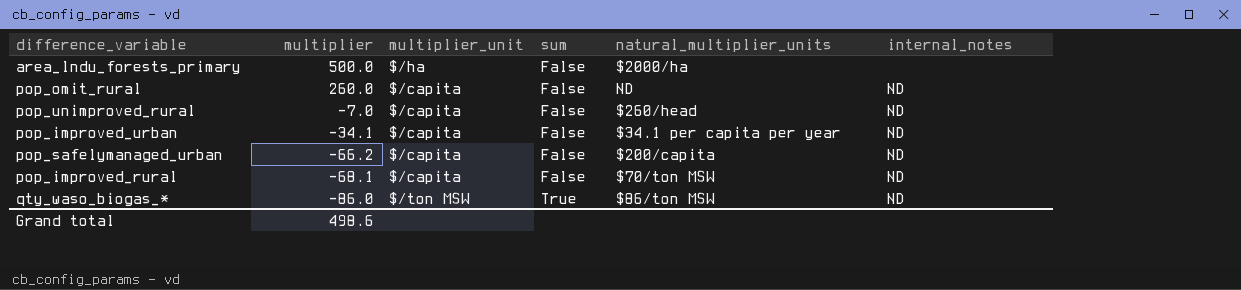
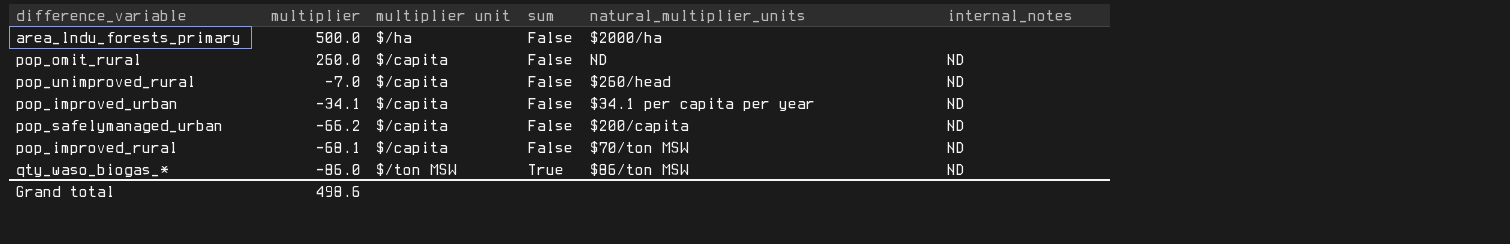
column name: multiplier_unit -> multiplier unit

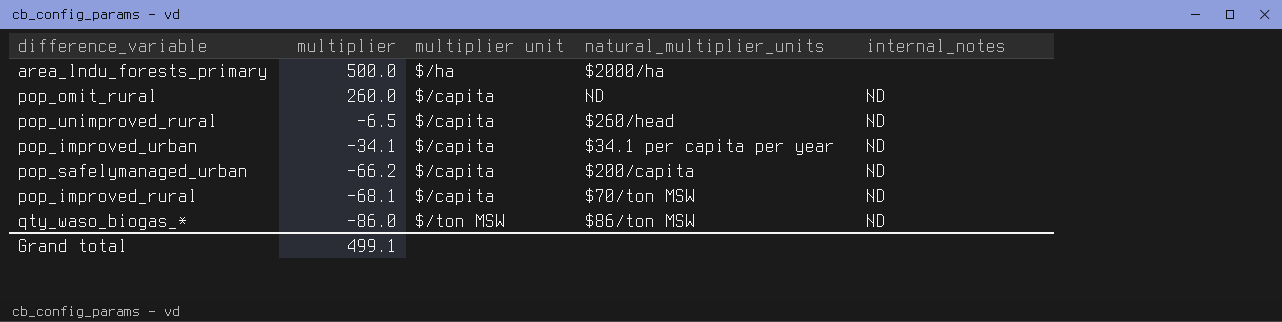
column sum | position: 4 -> none
pop_unimproved_rural | multiplier: -7.0 -> -6.5
Grand total | multiplier: 498.6 -> 499.1

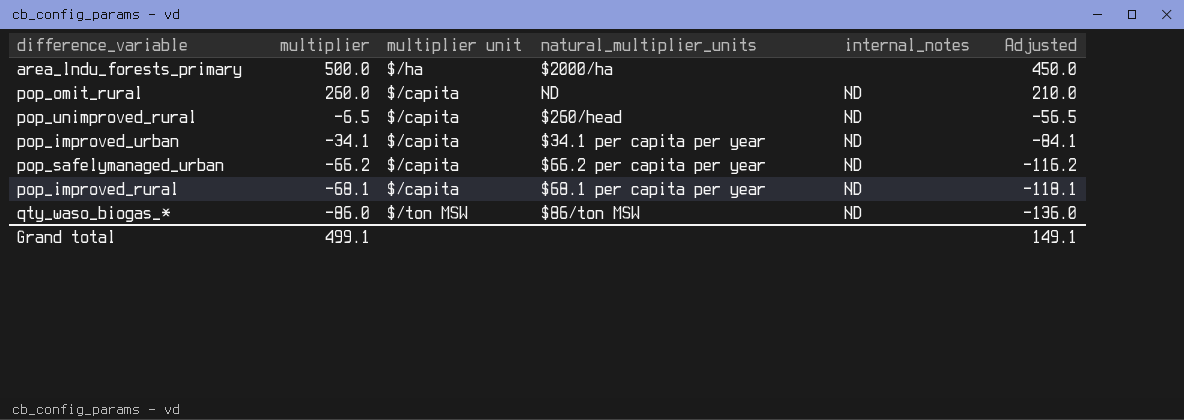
column Adjusted | formula: none -> [multiplier] - 50
pop_safelymanaged_urban | natural_multiplier_units: $200/capita -> $66.2 per capita per year
pop_improved_rural | natural_multiplier_units: $70/ton MSW -> $68.1 per capita per year

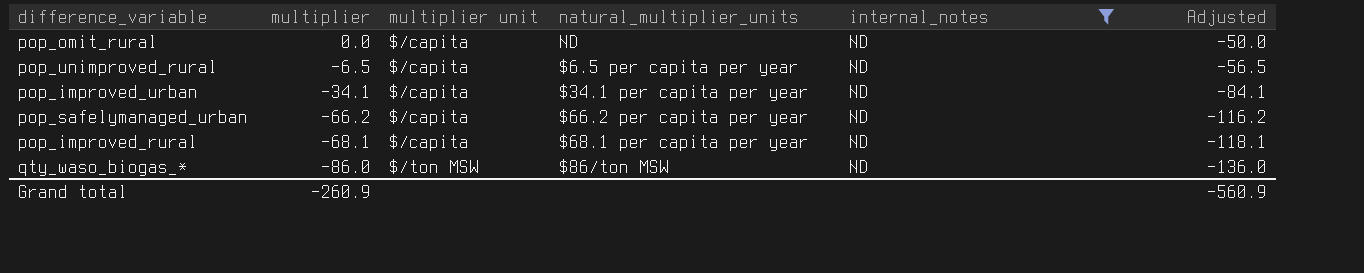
filter: none -> internal_notes = ND
pop_omit_rural | multiplier: 260.0 -> 0.0
pop_omit_rural | Adjusted: 210.0 -> -50.0
pop_unimproved_rural | natural_multiplier_units: $260/head -> $6.5 per capita per year
Grand total | multiplier: 499.1 -> -260.9
Grand total | Adjusted: 149.1 -> -560.9

